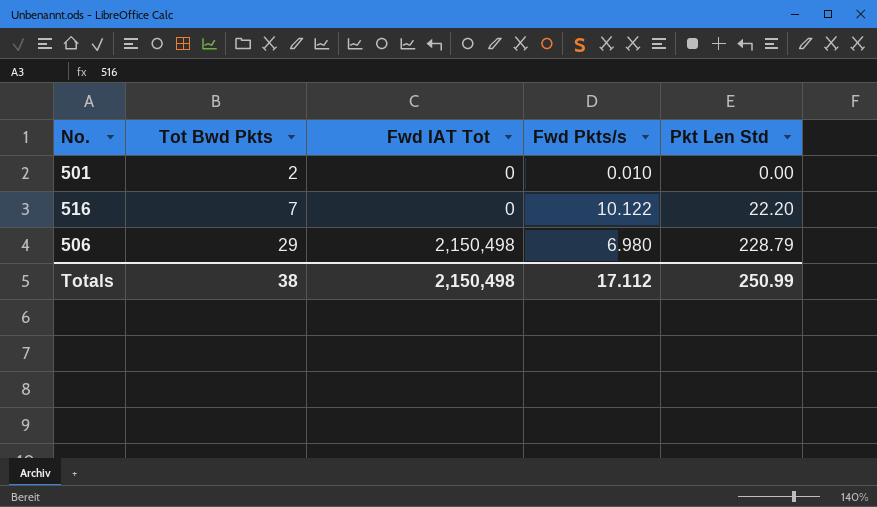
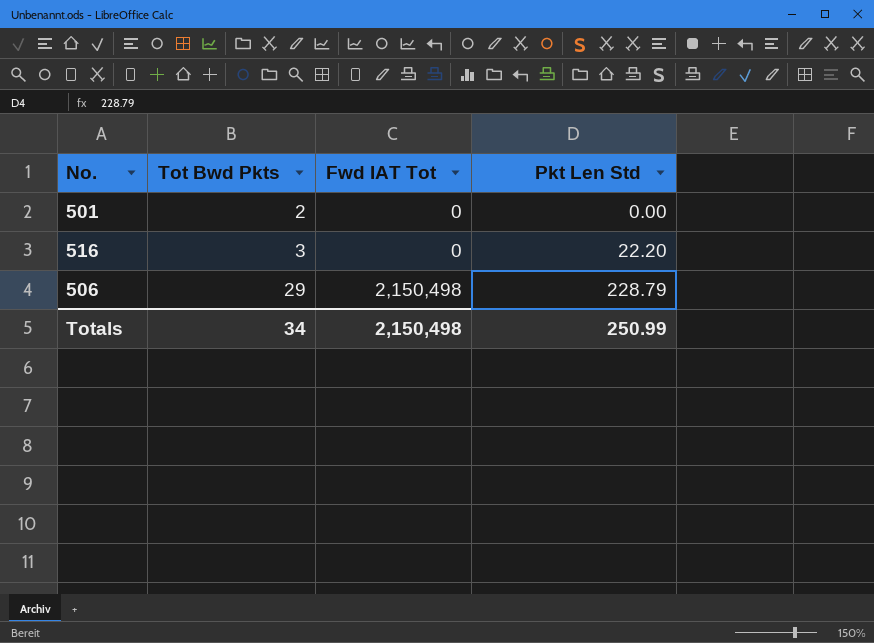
column Fwd Pkts/s | position: 4 -> none
516 | Tot Bwd Pkts: 7 -> 3
Totals | Tot Bwd Pkts: 38 -> 34

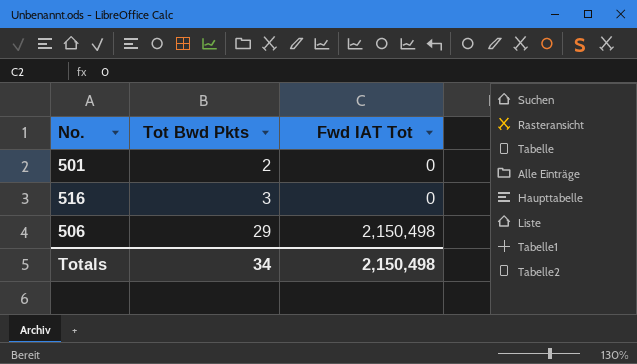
column Pkt Len Std | position: 4 -> none

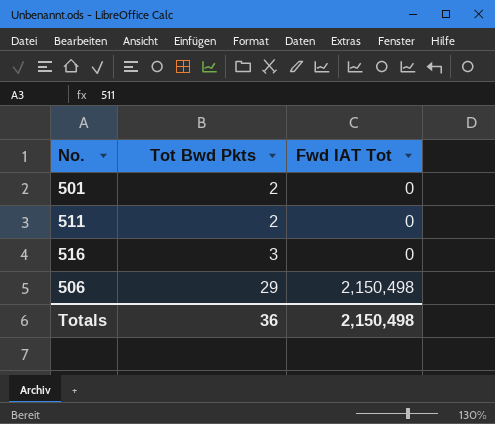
row 511: none -> 2 | 0
Totals | Tot Bwd Pkts: 34 -> 36

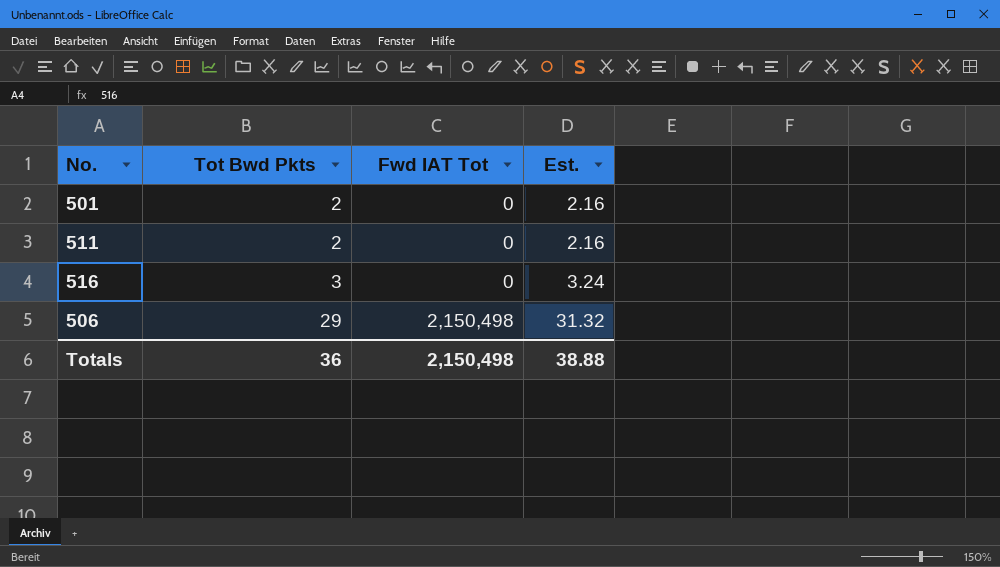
column Est. | formula: none -> [Tot Bwd Pkts] * 1.08

